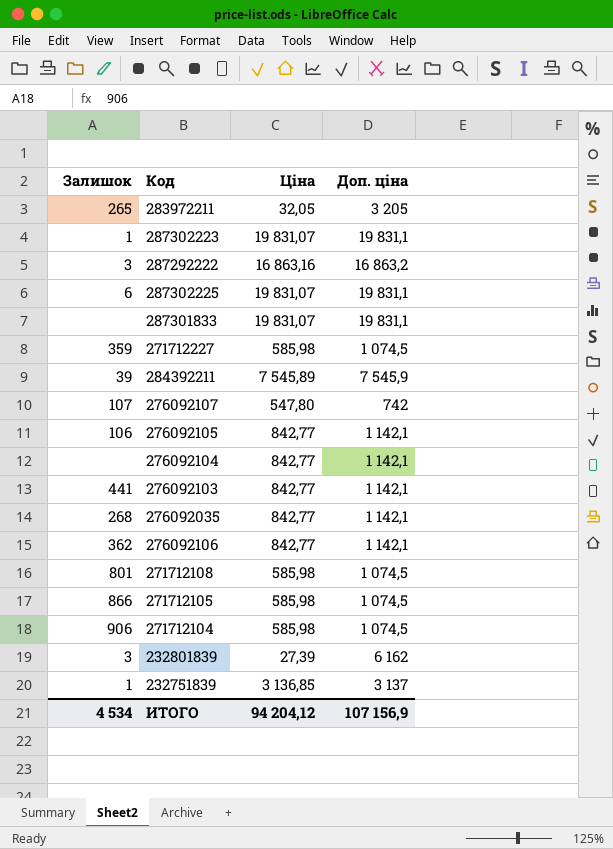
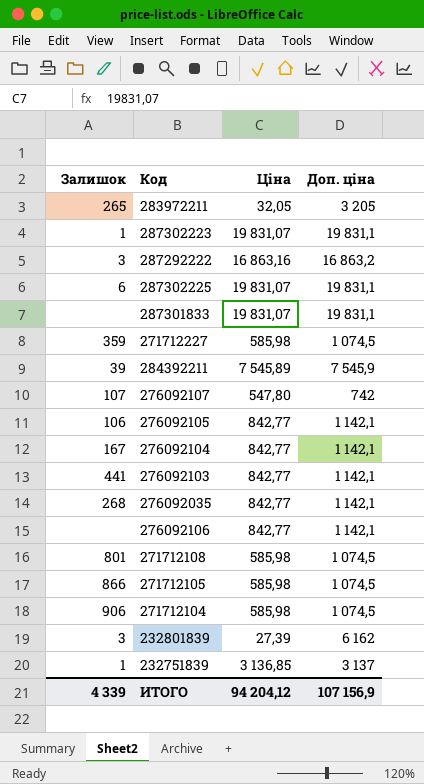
276092104 | Залишок: none -> 167
276092106 | Залишок: 362 -> none
ИТОГО | Залишок: 4 534 -> 4 339

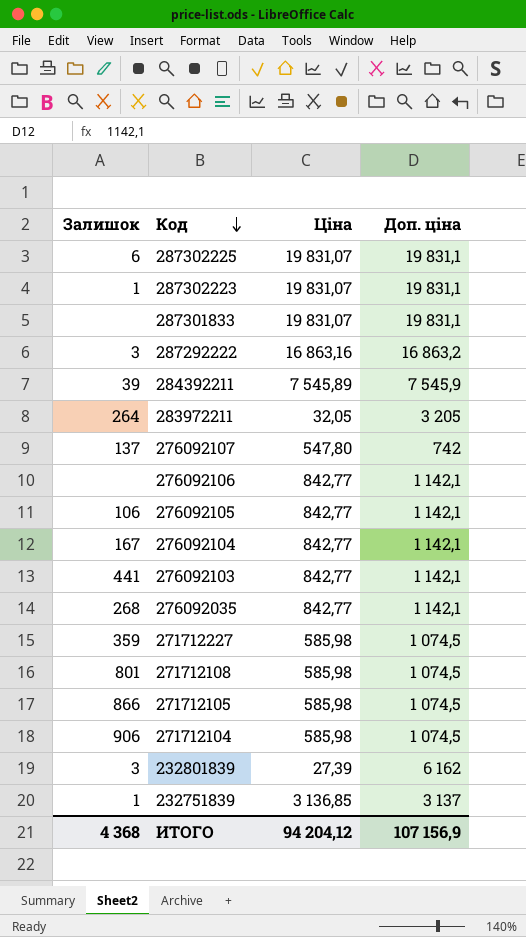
row order: none -> Код descending
283972211 | Залишок: 265 -> 264
276092107 | Залишок: 107 -> 137
ИТОГО | Залишок: 4 339 -> 4 368

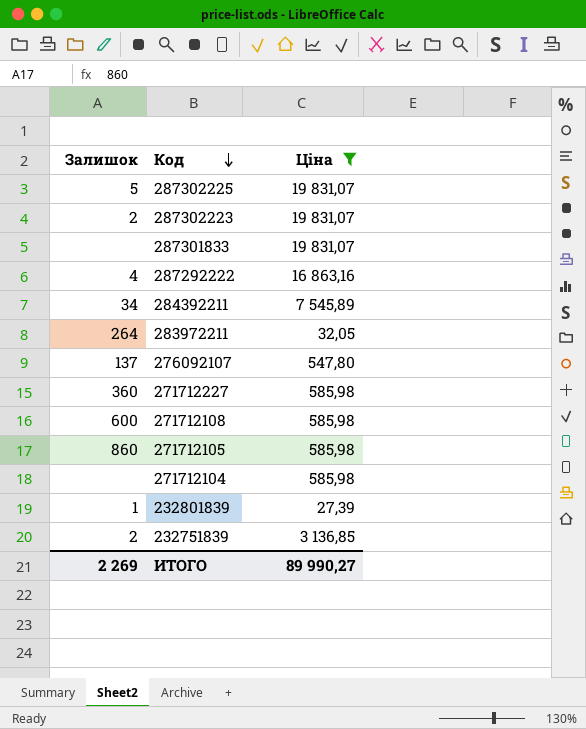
filter: none -> Ціна != 842,77
column Доп. ціна | position: 4 -> none
287302225 | Залишок: 6 -> 5
287302223 | Залишок: 1 -> 2
287292222 | Залишок: 3 -> 4
284392211 | Залишок: 39 -> 34
271712227 | Залишок: 359 -> 360
271712108 | Залишок: 801 -> 600
271712105 | Залишок: 866 -> 860
271712104 | Залишок: 906 -> none
232801839 | Залишок: 3 -> 1
232751839 | Залишок: 1 -> 2
ИТОГО | Залишок: 4 368 -> 2 269
ИТОГО | Ціна: 94 204,12 -> 89 990,27

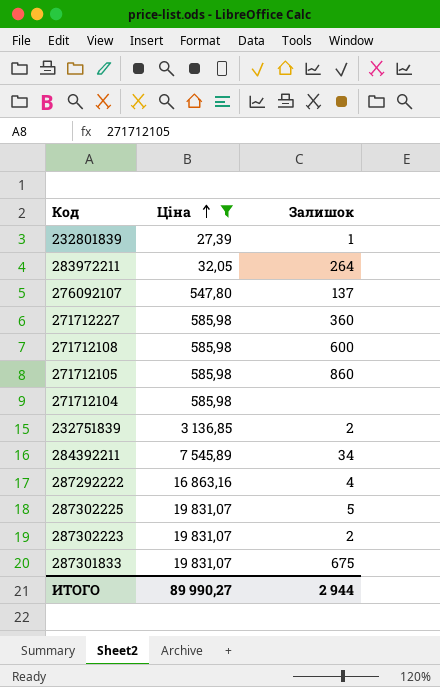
row order: Код descending -> Ціна ascending
column Залишок | position: 1 -> 3
287301833 | Залишок: none -> 675
ИТОГО | Залишок: 2 269 -> 2 944

